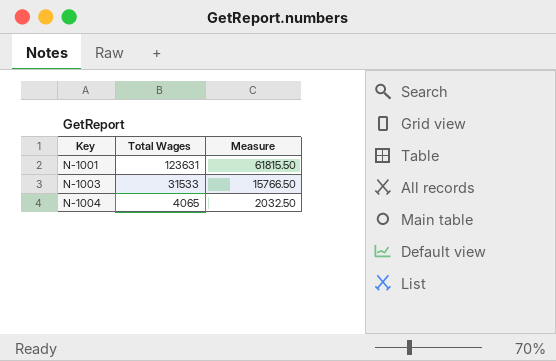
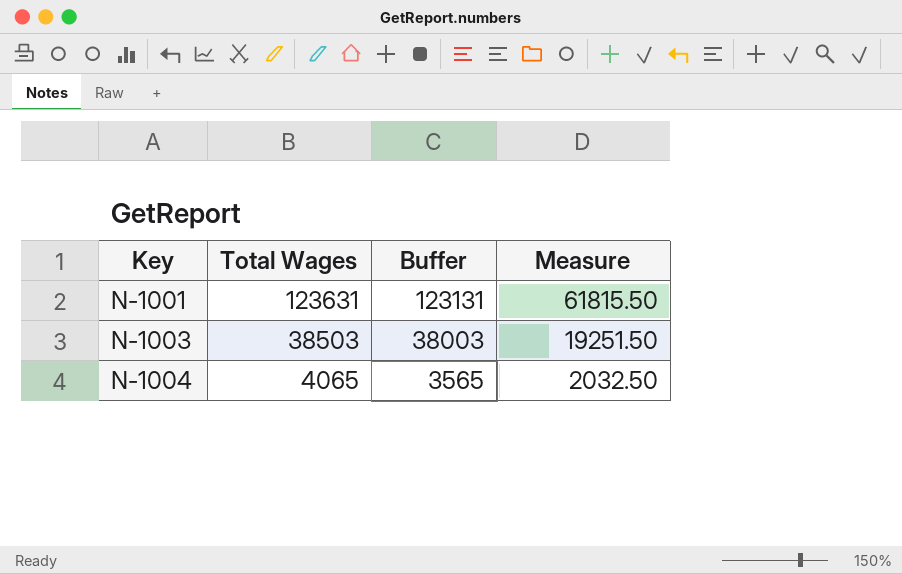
column Buffer | formula: none -> [Total Wages] - 500
N-1003 | Total Wages: 31533 -> 38503
N-1003 | Measure: 15766.50 -> 19251.50

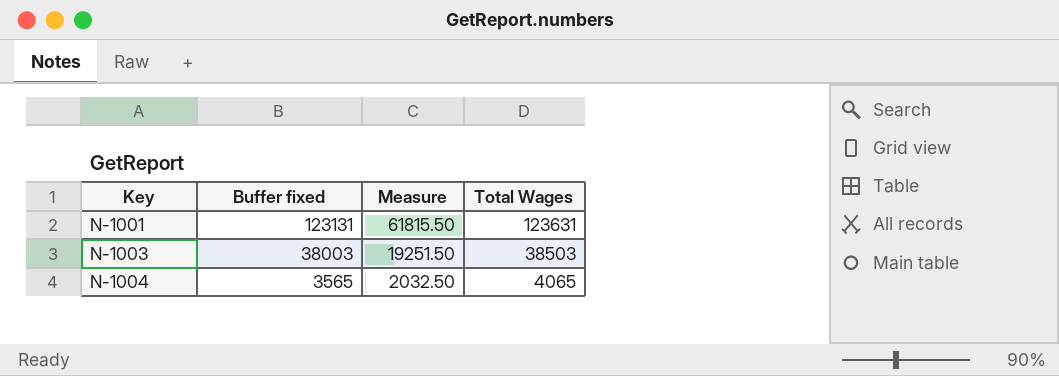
column name: Buffer -> Buffer fixed
column Total Wages | position: 2 -> 4

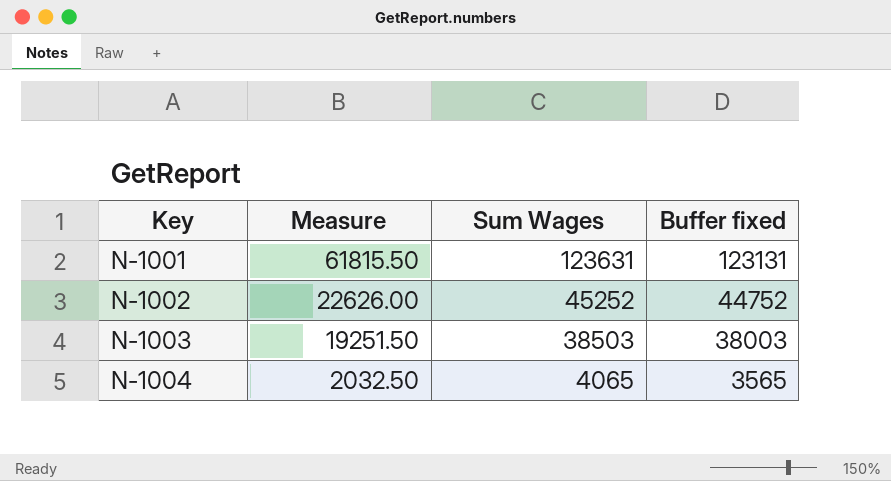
column name: Total Wages -> Sum Wages
column Buffer fixed | position: 2 -> 4
row N-1002: none -> 22626.00 | 45252 | 44752

